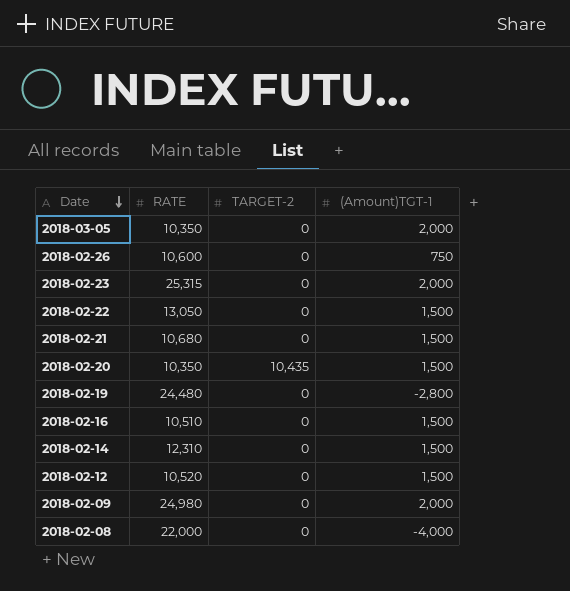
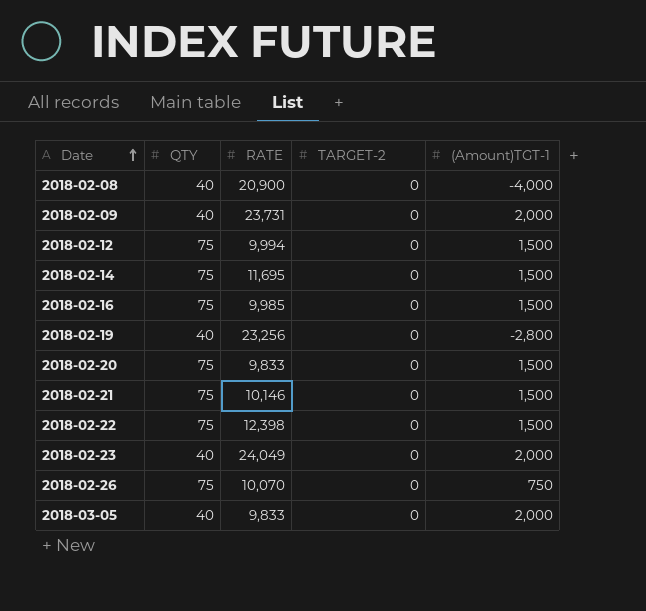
row order: Date descending -> Date ascending
column QTY | position: none -> 2
2018-02-08 | RATE: 22,000 -> 20,900
2018-02-09 | RATE: 24,980 -> 23,731
2018-02-12 | RATE: 10,520 -> 9,994
2018-02-14 | RATE: 12,310 -> 11,695
2018-02-16 | RATE: 10,510 -> 9,985
2018-02-19 | RATE: 24,480 -> 23,256
2018-02-20 | RATE: 10,350 -> 9,833
2018-02-20 | TARGET-2: 10,435 -> 0
2018-02-21 | RATE: 10,680 -> 10,146
2018-02-22 | RATE: 13,050 -> 12,398
2018-02-23 | RATE: 25,315 -> 24,049
2018-02-26 | RATE: 10,600 -> 10,070
2018-03-05 | RATE: 10,350 -> 9,833

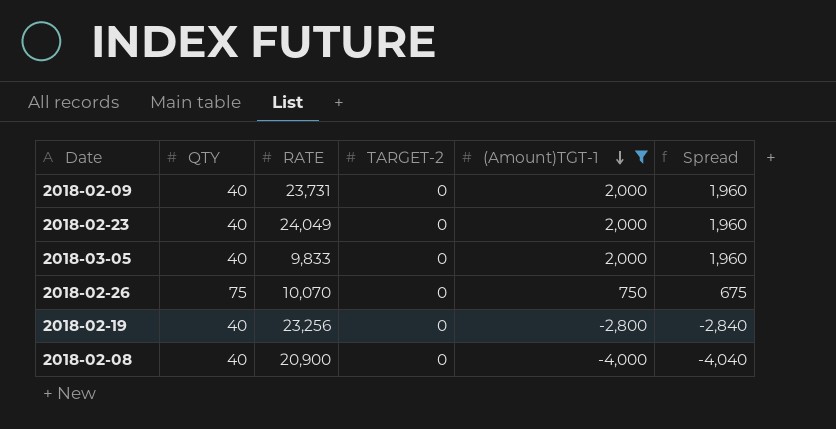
filter: none -> (Amount)TGT-1 != 1,500
row order: Date ascending -> (Amount)TGT-1 descending
column Spread | formula: none -> [(Amount)TGT-1] - [QTY]

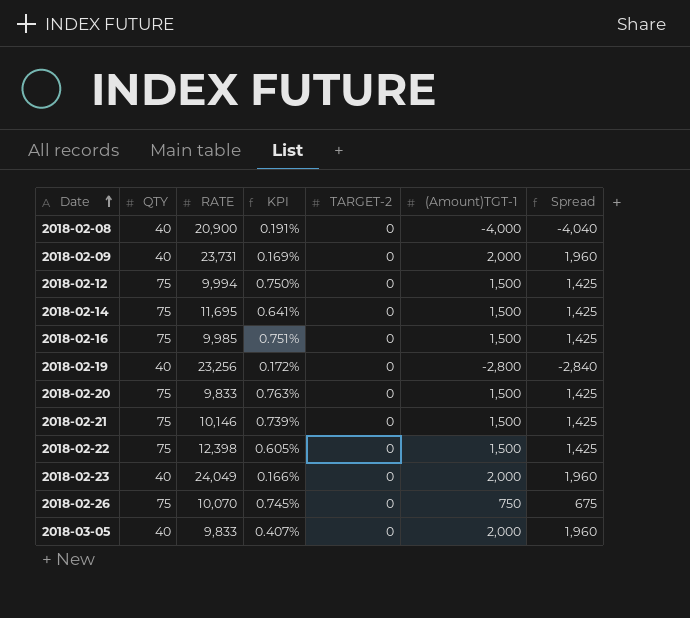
filter: (Amount)TGT-1 != 1,500 -> none
row order: (Amount)TGT-1 descending -> Date ascending
column KPI | formula: none -> [QTY] / [RATE]

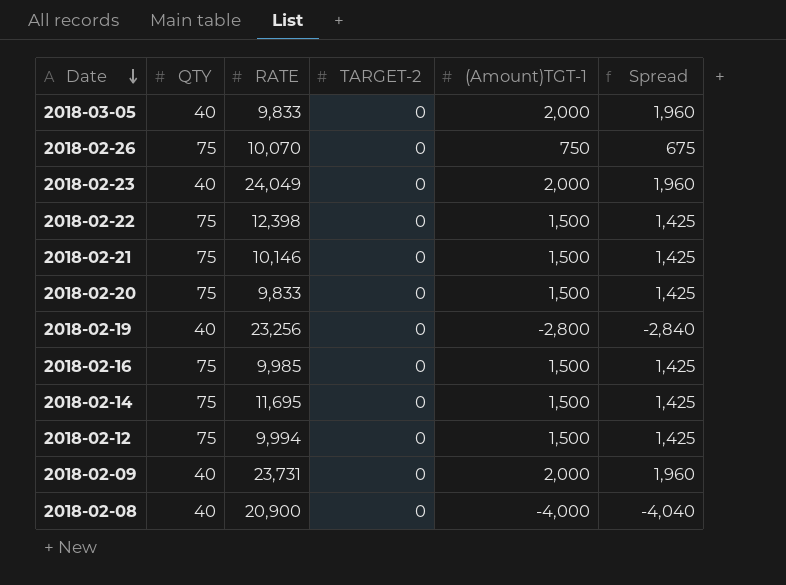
row order: Date ascending -> Date descending
column KPI | formula: [QTY] / [RATE] -> none

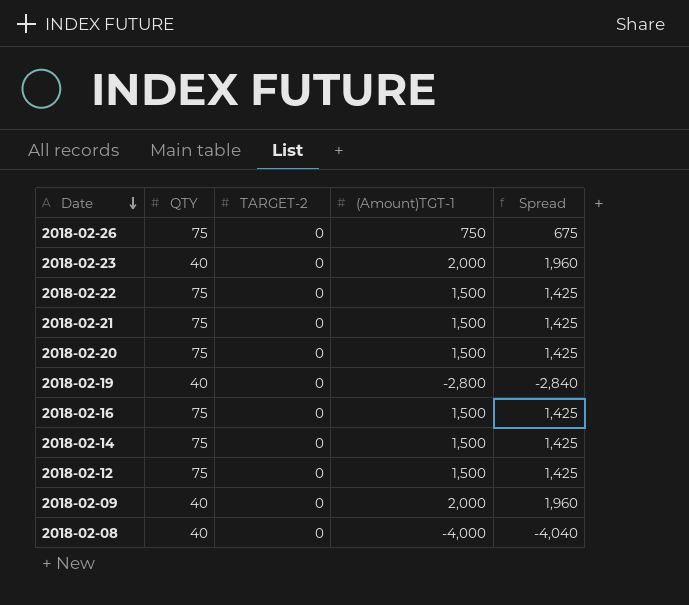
column RATE | position: 3 -> none
row 2018-03-05: 40 | 9,833 | 0 | 2,000 | 1,960 -> none

